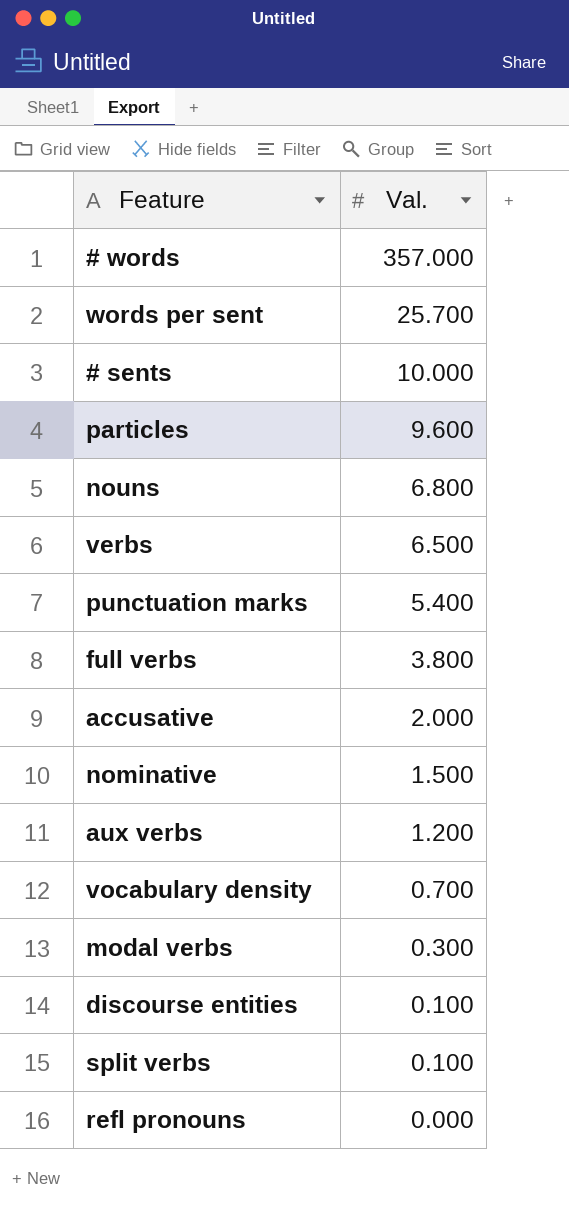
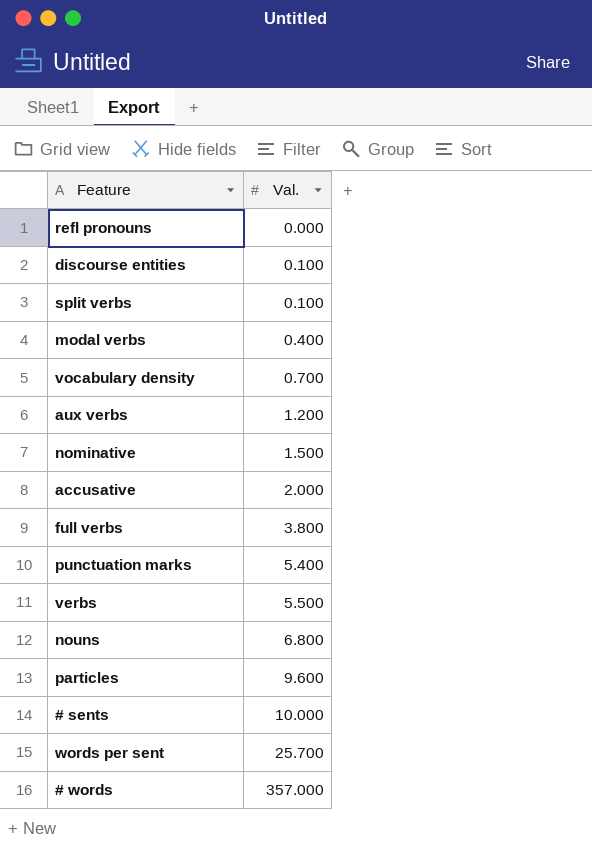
row order: Val. descending -> Val. ascending
modal verbs | Val.: 0.300 -> 0.400
verbs | Val.: 6.500 -> 5.500

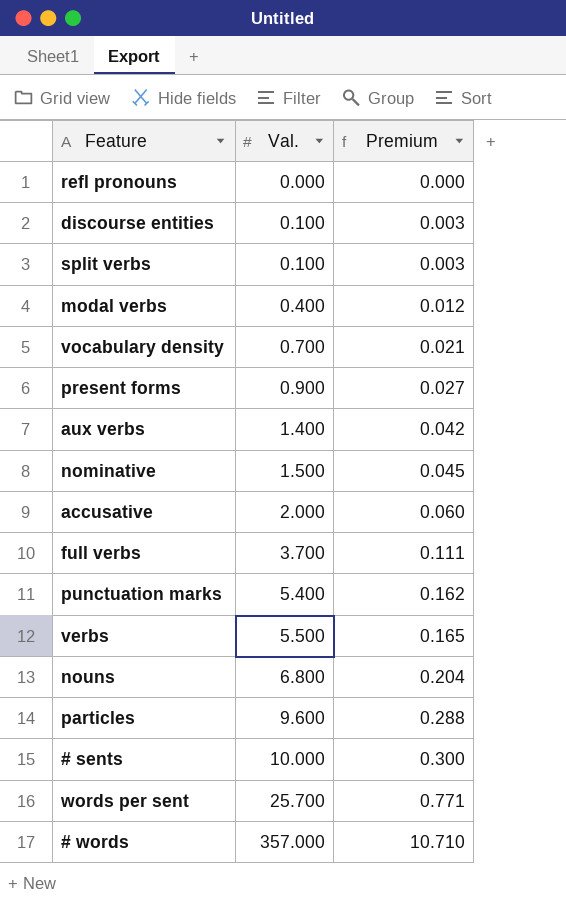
column Premium | formula: none -> [Val.] * 0.03
row present forms: none -> 0.900 | 0.027
aux verbs | Val.: 1.200 -> 1.400
full verbs | Val.: 3.800 -> 3.700

